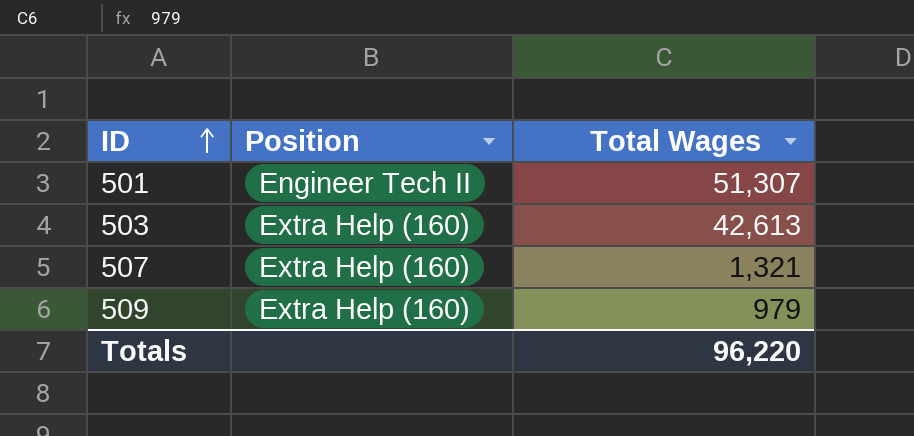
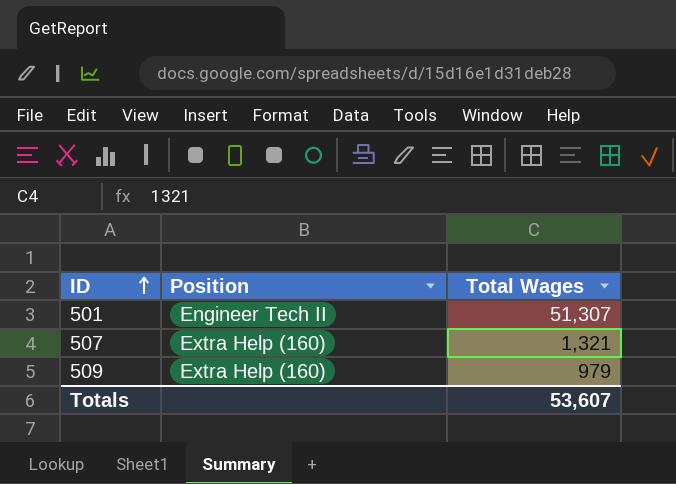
row 503: Extra Help (160) | 42,613 -> none
Totals | Total Wages: 96,220 -> 53,607

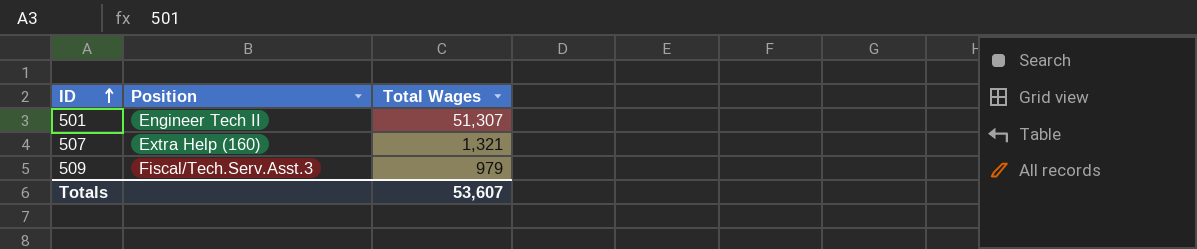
509 | Position: Extra Help (160) -> Fiscal/Tech.Serv.Asst.3

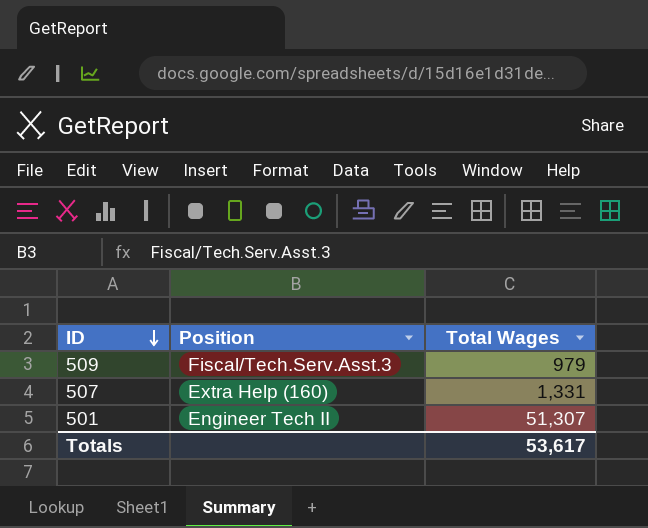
row order: ID ascending -> ID descending
507 | Total Wages: 1,321 -> 1,331
Totals | Total Wages: 53,607 -> 53,617

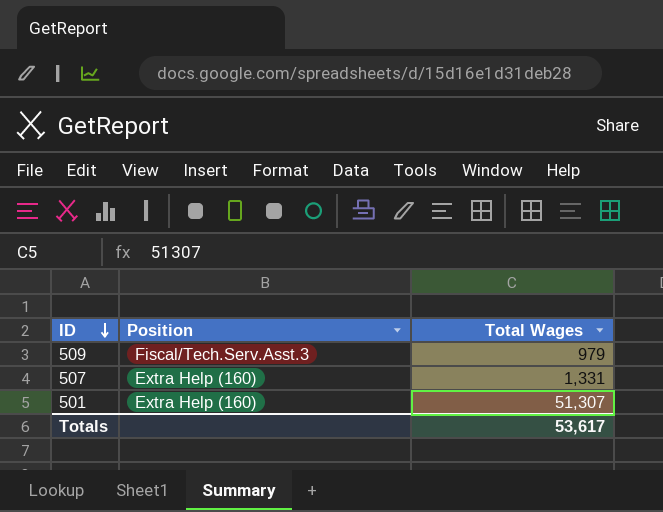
501 | Position: Engineer Tech II -> Extra Help (160)

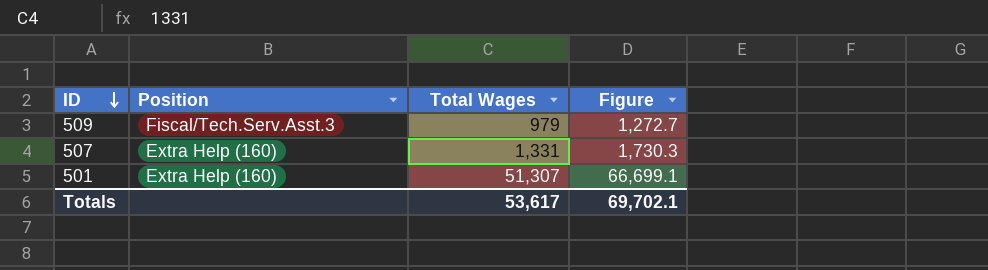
column Figure | formula: none -> [Total Wages] * 1.3

